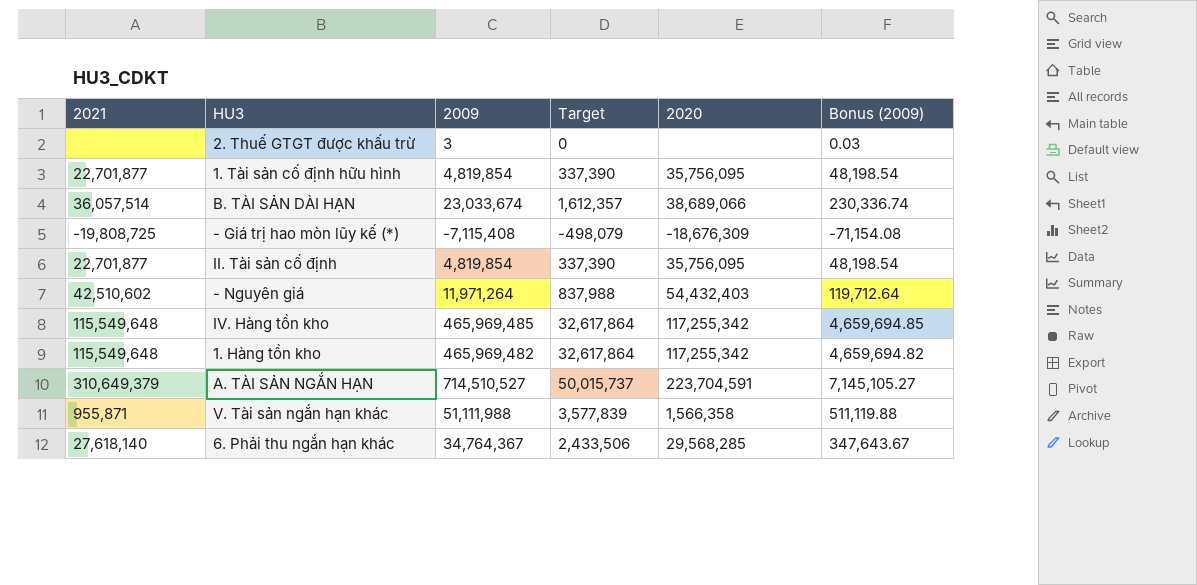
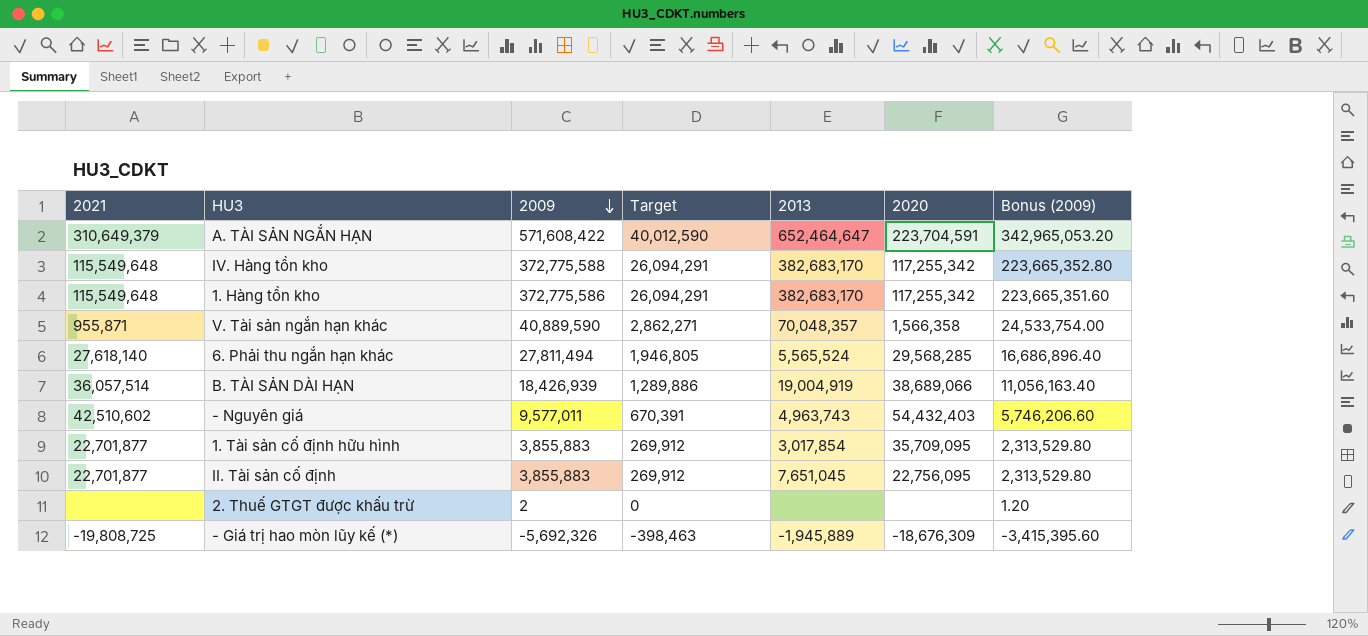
row order: none -> 2009 descending
column 2013 | position: none -> 5
column Bonus (2009) | formula: [2009] * 0.01 -> [2009] * 0.6
A. TÀI SẢN NGẮN HẠN | 2009: 714,510,527 -> 571,608,422
A. TÀI SẢN NGẮN HẠN | Target: 50,015,737 -> 40,012,590
IV. Hàng tồn kho | 2009: 465,969,485 -> 372,775,588
IV. Hàng tồn kho | Target: 32,617,864 -> 26,094,291
1. Hàng tồn kho | 2009: 465,969,482 -> 372,775,586
1. Hàng tồn kho | Target: 32,617,864 -> 26,094,291
V. Tài sản ngắn hạn khác | 2009: 51,111,988 -> 40,889,590
V. Tài sản ngắn hạn khác | Target: 3,577,839 -> 2,862,271
6. Phải thu ngắn hạn khác | 2009: 34,764,367 -> 27,811,494
6. Phải thu ngắn hạn khác | Target: 2,433,506 -> 1,946,805
B. TÀI SẢN DÀI HẠN | 2009: 23,033,674 -> 18,426,939
B. TÀI SẢN DÀI HẠN | Target: 1,612,357 -> 1,289,886
- Nguyên giá | 2009: 11,971,264 -> 9,577,011
- Nguyên giá | Target: 837,988 -> 670,391
1. Tài sản cố định hữu hình | 2009: 4,819,854 -> 3,855,883
1. Tài sản cố định hữu hình | Target: 337,390 -> 269,912
1. Tài sản cố định hữu hình | 2020: 35,756,095 -> 35,709,095
II. Tài sản cố định | 2009: 4,819,854 -> 3,855,883
II. Tài sản cố định | Target: 337,390 -> 269,912
II. Tài sản cố định | 2020: 35,756,095 -> 22,756,095
2. Thuế GTGT được khấu trừ | 2009: 3 -> 2
- Giá trị hao mòn lũy kế (*) | 2009: -7,115,408 -> -5,692,326
- Giá trị hao mòn lũy kế (*) | Target: -498,079 -> -398,463

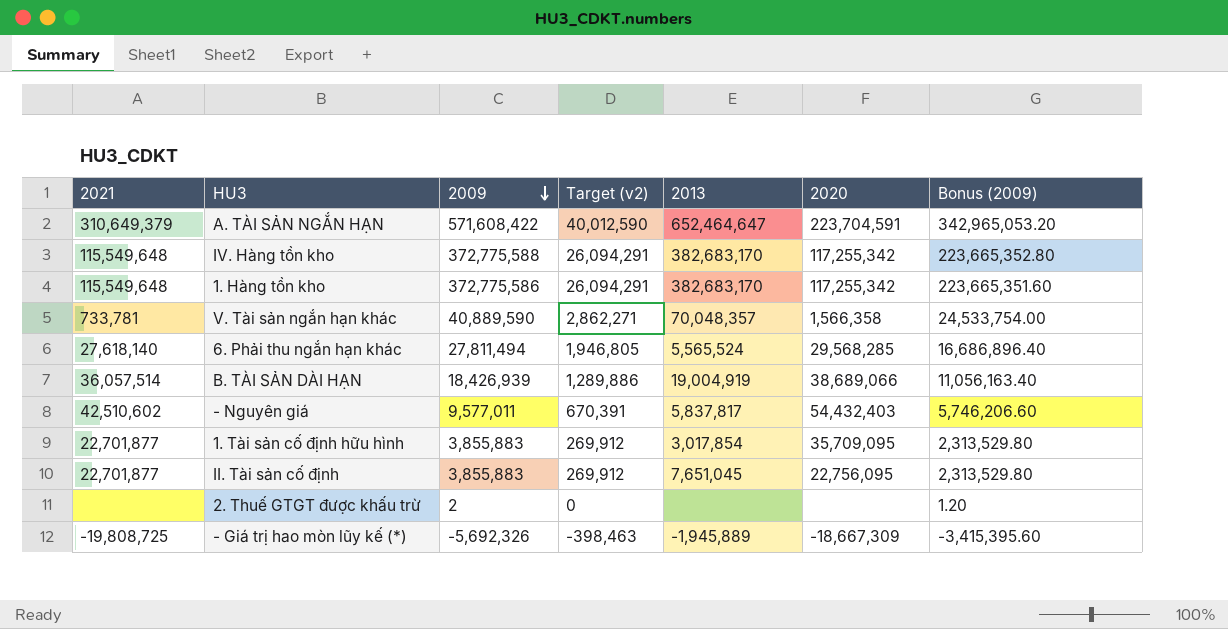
column name: Target -> Target (v2)
V. Tài sản ngắn hạn khác | 2021: 955,871 -> 733,781
- Nguyên giá | 2013: 4,963,743 -> 5,837,817
- Giá trị hao mòn lũy kế (*) | 2020: -18,676,309 -> -18,667,309

